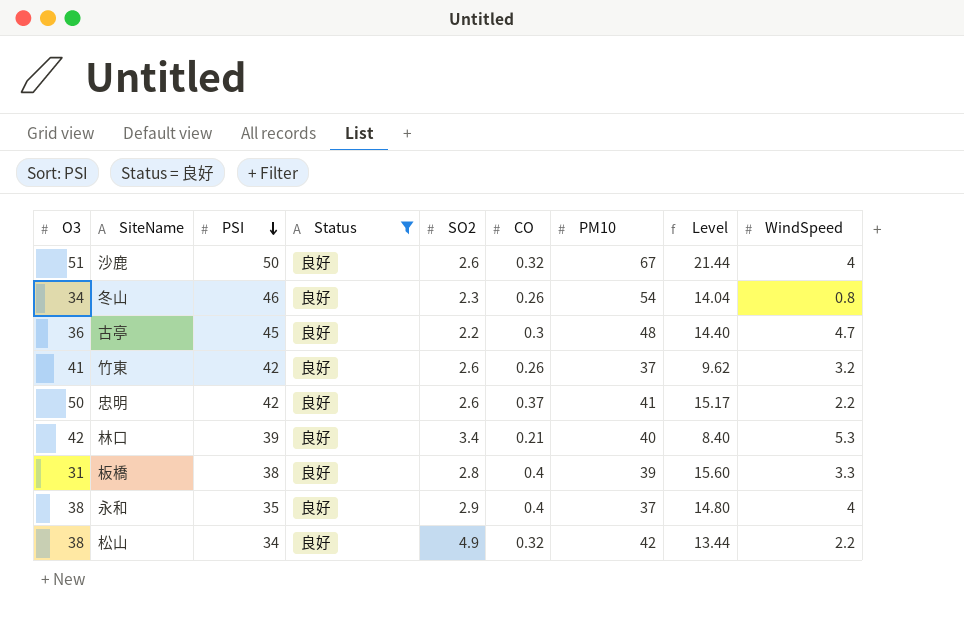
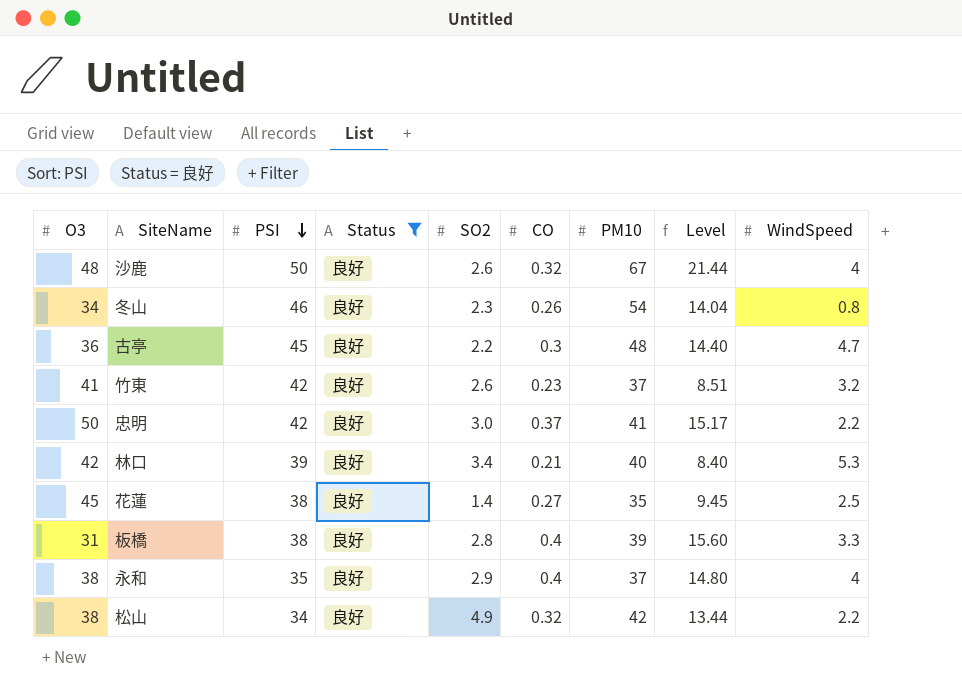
沙鹿 | O3: 51 -> 48
竹東 | CO: 0.26 -> 0.23
竹東 | Level: 9.62 -> 8.51
忠明 | SO2: 2.6 -> 3.0
row 花蓮: none -> 45 | 38 | 良好 | 1.4 | 0.27 | 35 | 9.45 | 2.5

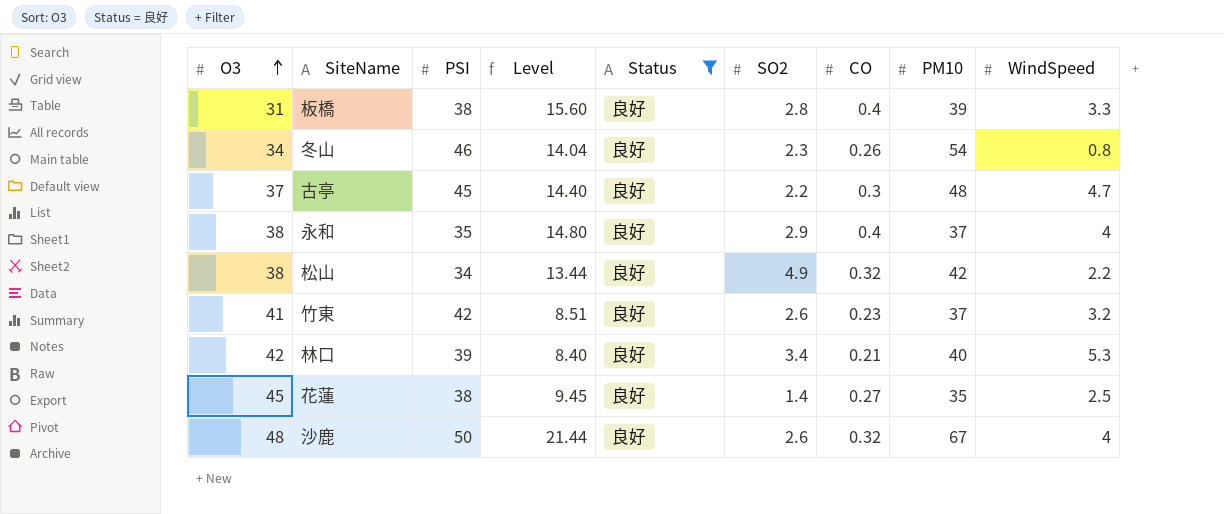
row order: PSI descending -> O3 ascending
column Level | position: 8 -> 4
row 忠明: 50 | 42 | 良好 | 3.0 | 0.37 | 41 | 15.17 | 2.2 -> none
古亭 | O3: 36 -> 37

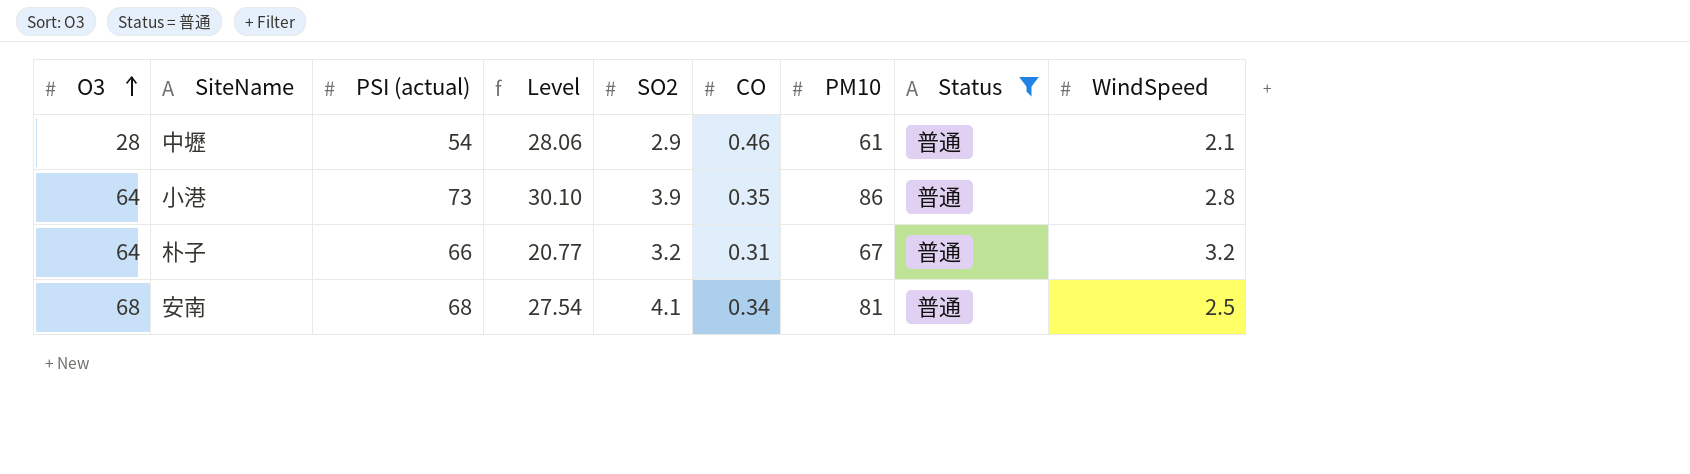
filter: Status = 良好 -> Status = 普通
column name: PSI -> PSI (actual)
column Status | position: 5 -> 8

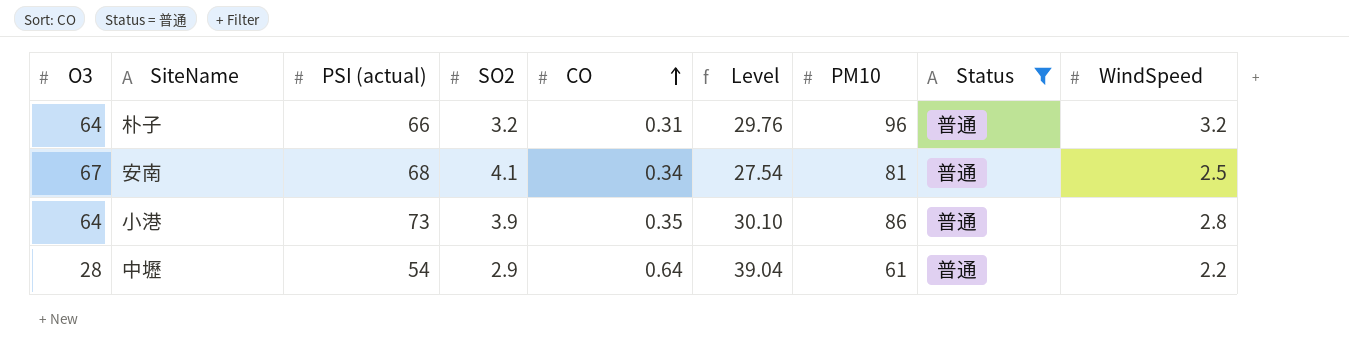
row order: O3 ascending -> CO ascending
column Level | position: 4 -> 6
朴子 | Level: 20.77 -> 29.76
朴子 | PM10: 67 -> 96
安南 | O3: 68 -> 67
中壢 | CO: 0.46 -> 0.64
中壢 | Level: 28.06 -> 39.04
中壢 | WindSpeed: 2.1 -> 2.2

